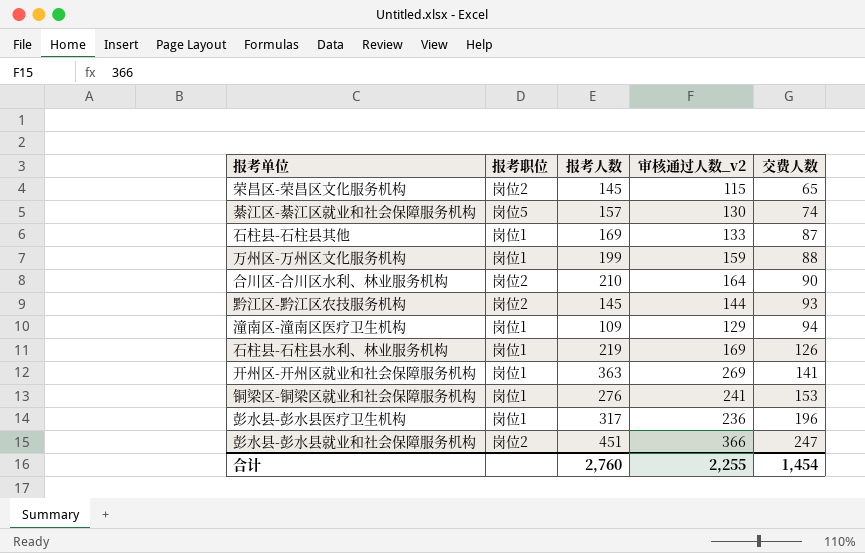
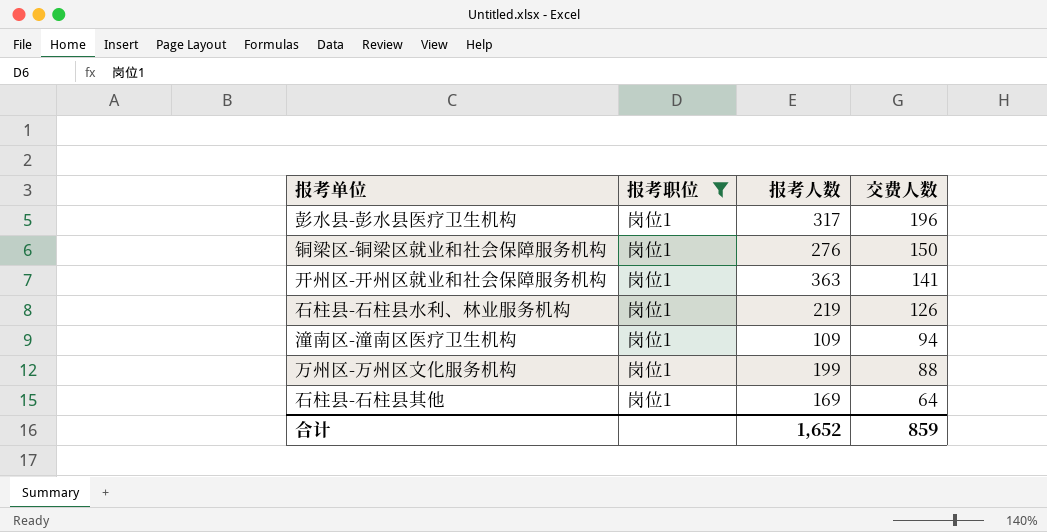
filter: none -> 报考职位 = 岗位1
row order: 交费人数 ascending -> 交费人数 descending
column 审核通过人数_v2 | position: 4 -> none
铜梁区-铜梁区就业和社会保障服务机构 | 交费人数: 153 -> 150
石柱县-石柱县其他 | 交费人数: 87 -> 64
合计 | 报考人数: 2,760 -> 1,652
合计 | 交费人数: 1,454 -> 859

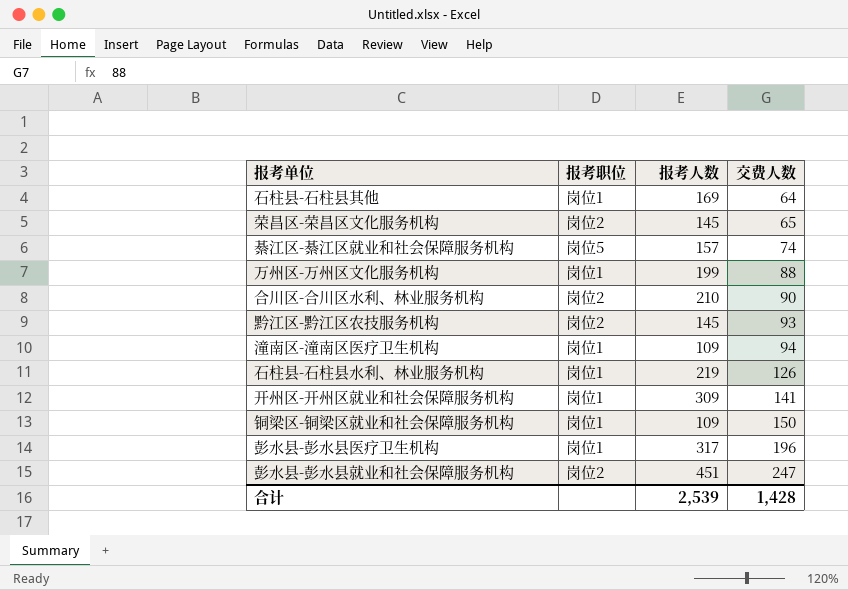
filter: 报考职位 = 岗位1 -> none
row order: 交费人数 descending -> 交费人数 ascending
开州区-开州区就业和社会保障服务机构 | 报考人数: 363 -> 309
铜梁区-铜梁区就业和社会保障服务机构 | 报考人数: 276 -> 109
合计 | 报考人数: 1,652 -> 2,539
合计 | 交费人数: 859 -> 1,428

